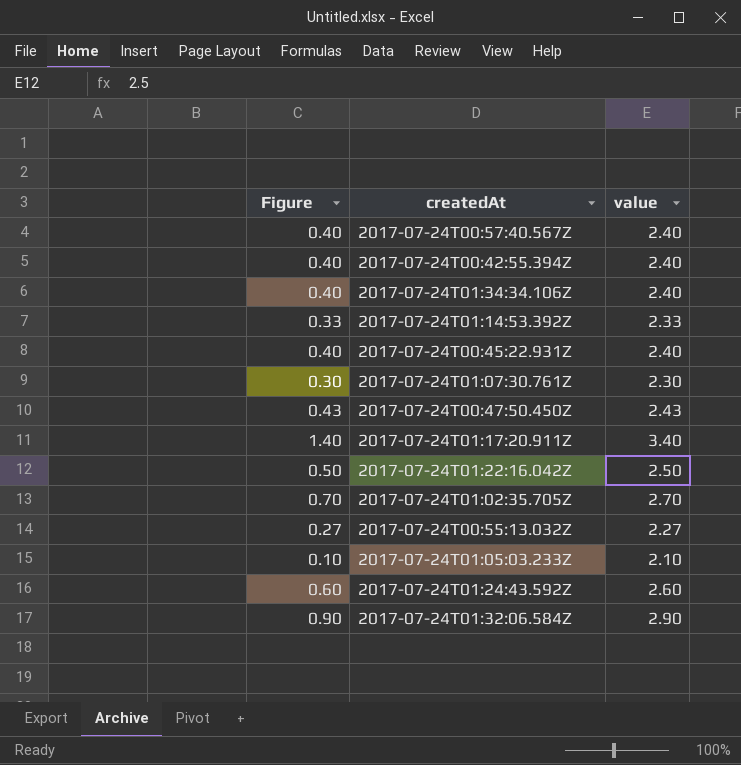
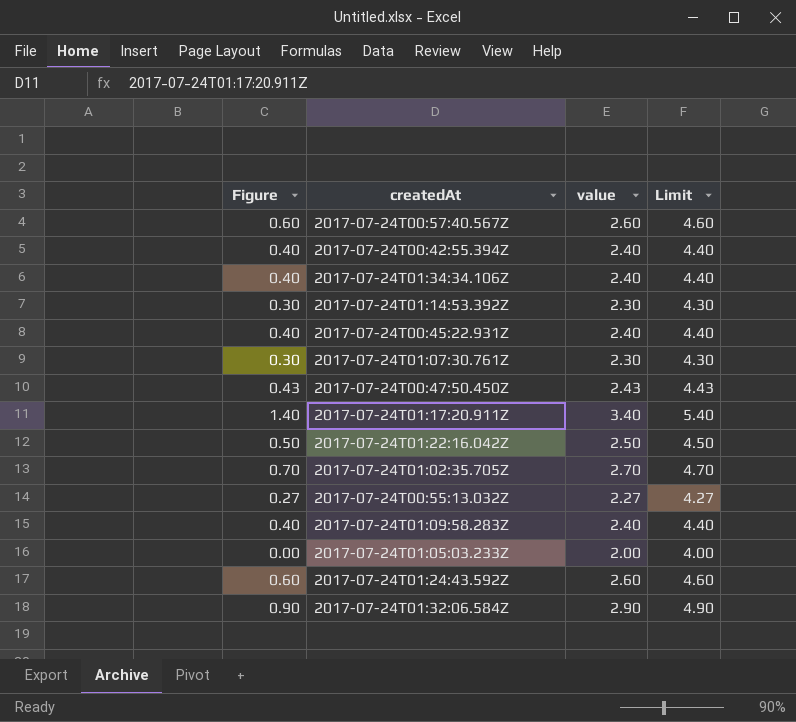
column Limit | formula: none -> [value] + 2
2017-07-24T00:57:40.567Z | Figure: 0.40 -> 0.60
2017-07-24T00:57:40.567Z | value: 2.40 -> 2.60
2017-07-24T01:14:53.392Z | Figure: 0.33 -> 0.30
2017-07-24T01:14:53.392Z | value: 2.33 -> 2.30
row 2017-07-24T01:09:58.283Z: none -> 0.40 | 2.40 | 4.40
2017-07-24T01:05:03.233Z | Figure: 0.10 -> 0.00
2017-07-24T01:05:03.233Z | value: 2.10 -> 2.00

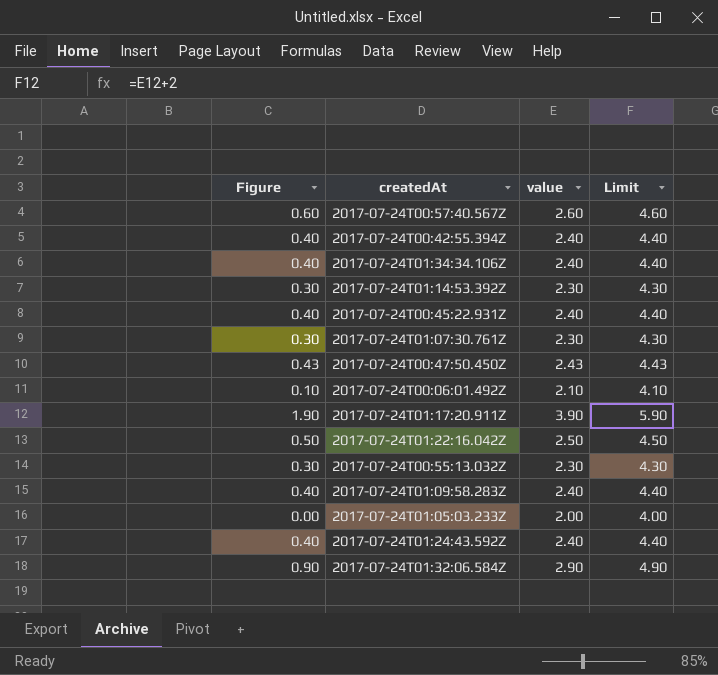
row 2017-07-24T01:02:35.705Z: 0.70 | 2.70 | 4.70 -> none
row 2017-07-24T00:06:01.492Z: none -> 0.10 | 2.10 | 4.10
2017-07-24T01:17:20.911Z | Figure: 1.40 -> 1.90
2017-07-24T01:17:20.911Z | value: 3.40 -> 3.90
2017-07-24T01:17:20.911Z | Limit: 5.40 -> 5.90
2017-07-24T00:55:13.032Z | Figure: 0.27 -> 0.30
2017-07-24T00:55:13.032Z | value: 2.27 -> 2.30
2017-07-24T00:55:13.032Z | Limit: 4.27 -> 4.30
2017-07-24T01:24:43.592Z | Figure: 0.60 -> 0.40
2017-07-24T01:24:43.592Z | value: 2.60 -> 2.40
2017-07-24T01:24:43.592Z | Limit: 4.60 -> 4.40

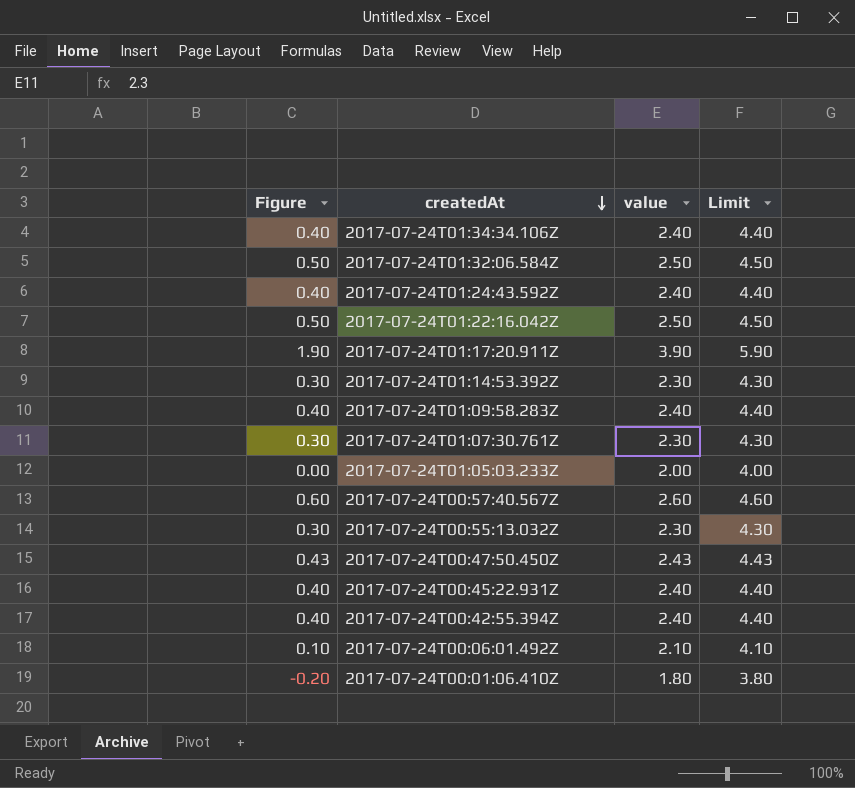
row order: none -> createdAt descending
2017-07-24T01:32:06.584Z | Figure: 0.90 -> 0.50
2017-07-24T01:32:06.584Z | value: 2.90 -> 2.50
2017-07-24T01:32:06.584Z | Limit: 4.90 -> 4.50
row 2017-07-24T00:01:06.410Z: none -> -0.20 | 1.80 | 3.80

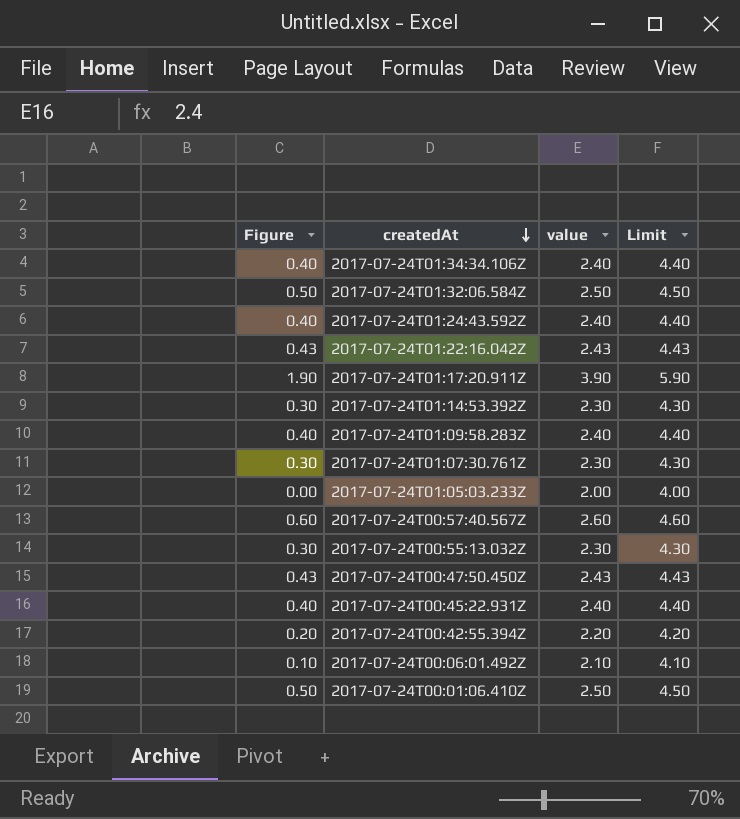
2017-07-24T01:22:16.042Z | Figure: 0.50 -> 0.43
2017-07-24T01:22:16.042Z | value: 2.50 -> 2.43
2017-07-24T01:22:16.042Z | Limit: 4.50 -> 4.43
2017-07-24T00:42:55.394Z | Figure: 0.40 -> 0.20
2017-07-24T00:42:55.394Z | value: 2.40 -> 2.20
2017-07-24T00:42:55.394Z | Limit: 4.40 -> 4.20
2017-07-24T00:01:06.410Z | Figure: -0.20 -> 0.50
2017-07-24T00:01:06.410Z | value: 1.80 -> 2.50
2017-07-24T00:01:06.410Z | Limit: 3.80 -> 4.50

